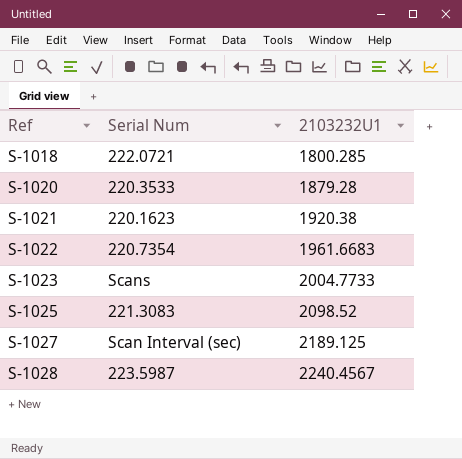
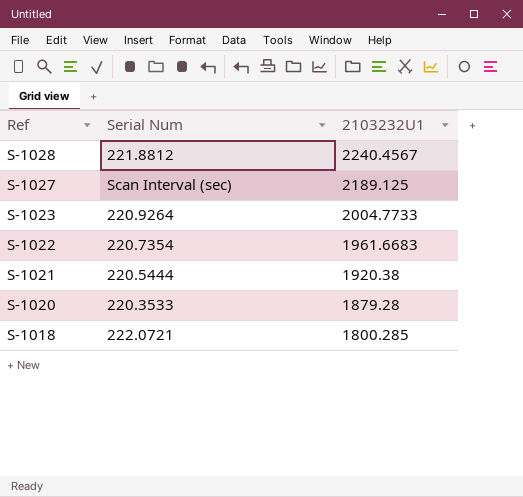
row order: Ref ascending -> Ref descending
row S-1025: 221.3083 | 2098.52 -> none
S-1028 | Serial Num: 223.5987 -> 221.8812
S-1023 | Serial Num: Scans -> 220.9264
S-1021 | Serial Num: 220.1623 -> 220.5444

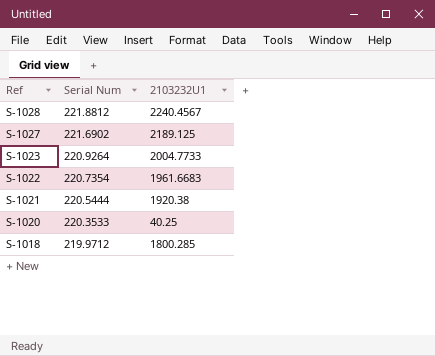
S-1027 | Serial Num: Scan Interval (sec) -> 221.6902
S-1020 | 2103232U1: 1879.28 -> 40.25
S-1018 | Serial Num: 222.0721 -> 219.9712

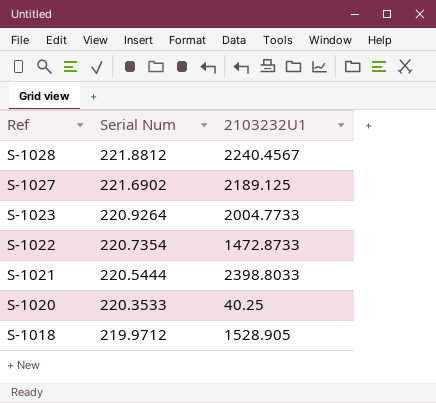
S-1022 | 2103232U1: 1961.6683 -> 1472.8733
S-1021 | 2103232U1: 1920.38 -> 2398.8033
S-1018 | 2103232U1: 1800.285 -> 1528.905

